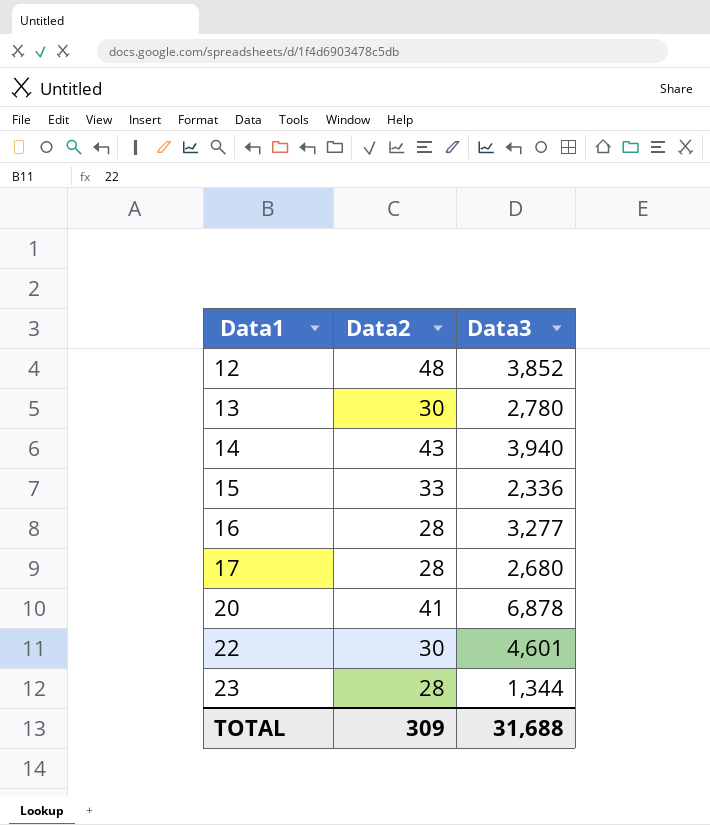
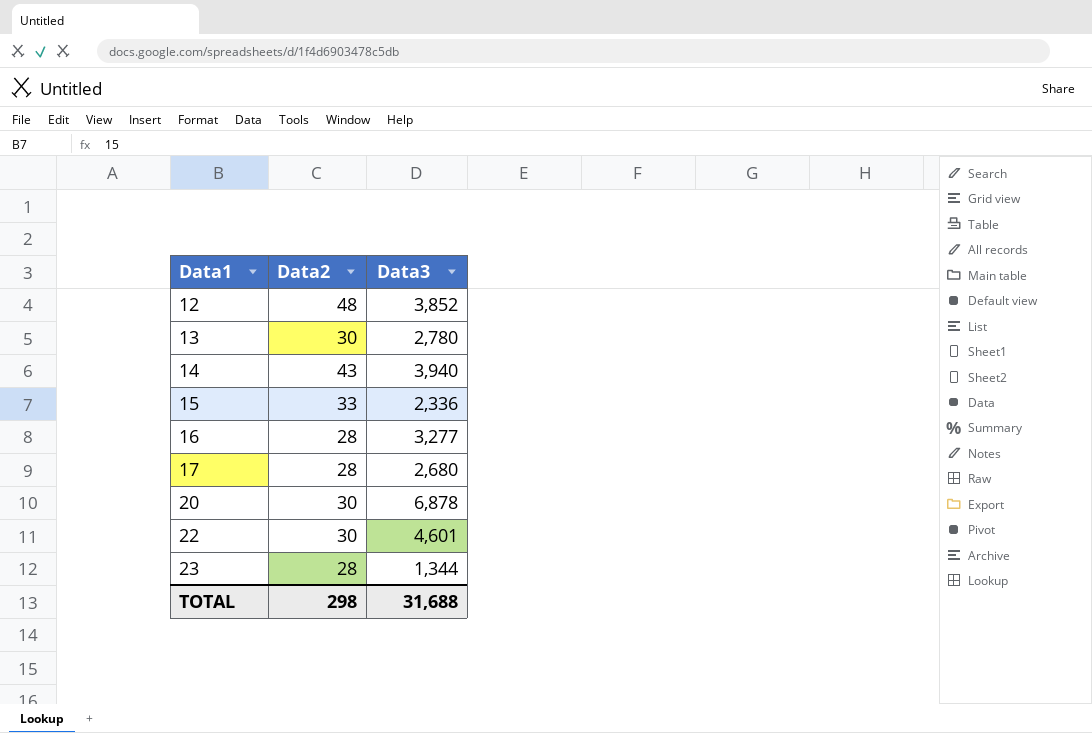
20 | Data2: 41 -> 30
TOTAL | Data2: 309 -> 298

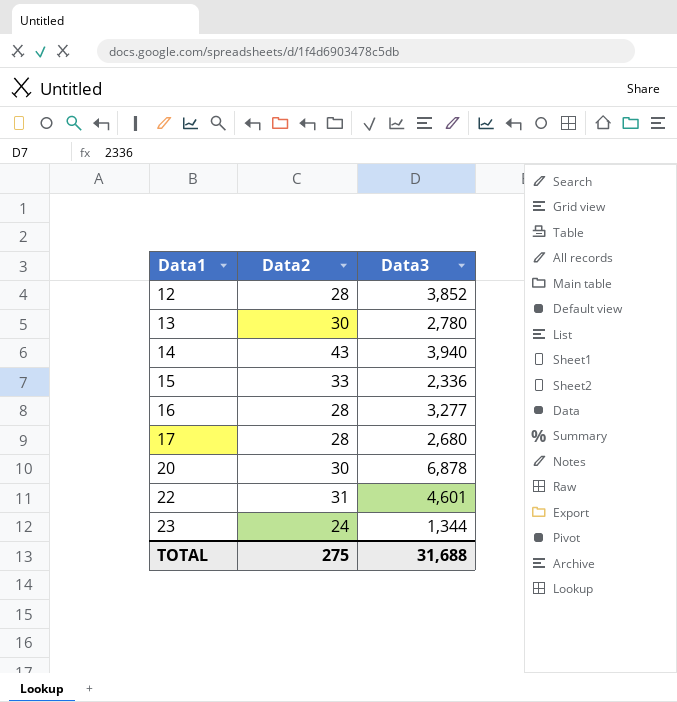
12 | Data2: 48 -> 28
22 | Data2: 30 -> 31
23 | Data2: 28 -> 24
TOTAL | Data2: 298 -> 275

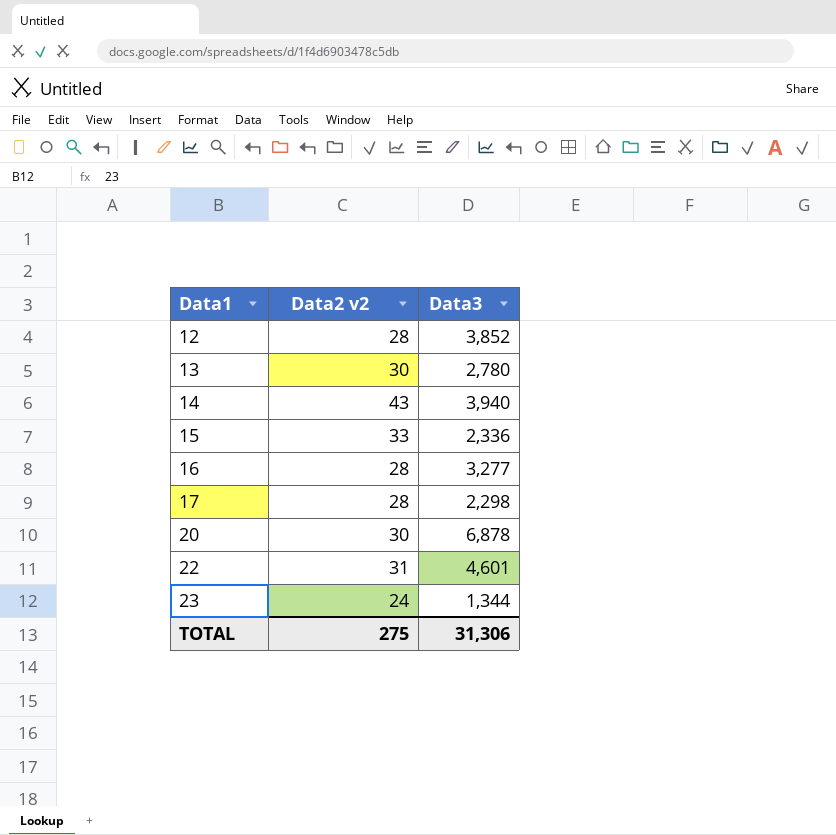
column name: Data2 -> Data2 v2
17 | Data3: 2,680 -> 2,298
TOTAL | Data3: 31,688 -> 31,306

